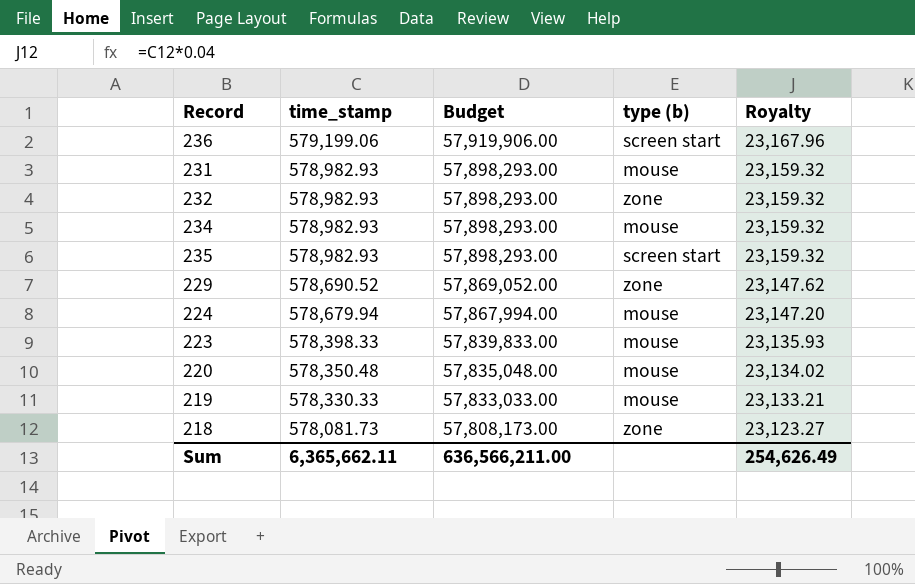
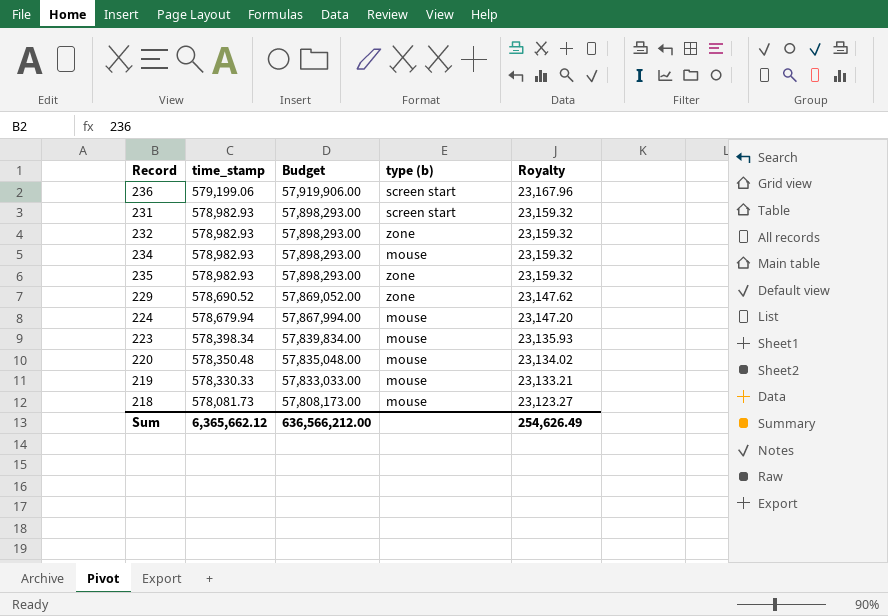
231 | type (b): mouse -> screen start
235 | type (b): screen start -> zone
223 | time_stamp: 578,398.33 -> 578,398.34
223 | Budget: 57,839,833.00 -> 57,839,834.00
218 | type (b): zone -> mouse
Sum | time_stamp: 6,365,662.11 -> 6,365,662.12
Sum | Budget: 636,566,211.00 -> 636,566,212.00

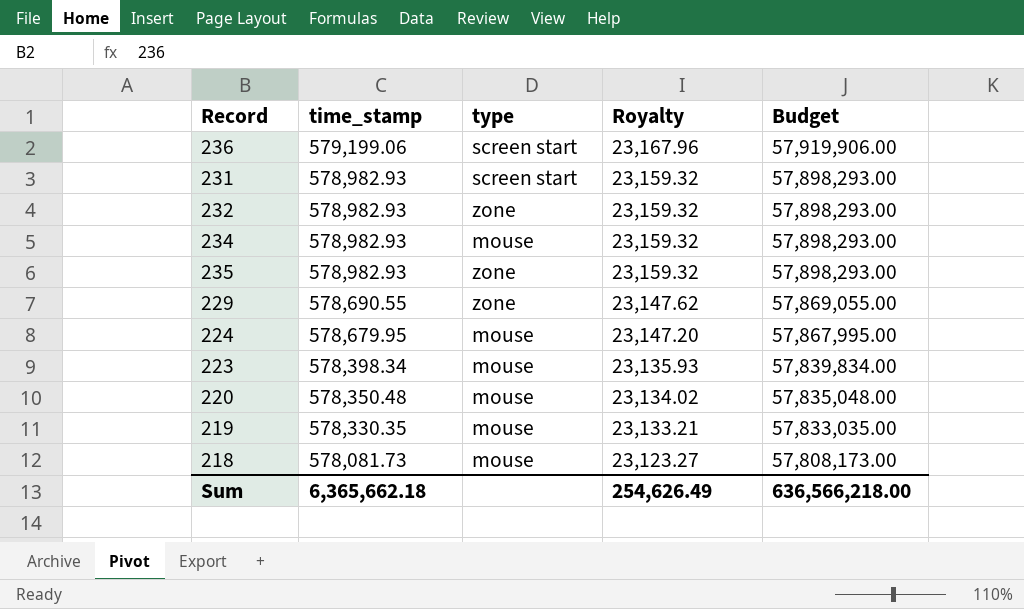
column name: type (b) -> type
column Budget | position: 3 -> 5
229 | time_stamp: 578,690.52 -> 578,690.55
229 | Budget: 57,869,052.00 -> 57,869,055.00
224 | time_stamp: 578,679.94 -> 578,679.95
224 | Budget: 57,867,994.00 -> 57,867,995.00
219 | time_stamp: 578,330.33 -> 578,330.35
219 | Budget: 57,833,033.00 -> 57,833,035.00
Sum | time_stamp: 6,365,662.12 -> 6,365,662.18
Sum | Budget: 636,566,212.00 -> 636,566,218.00

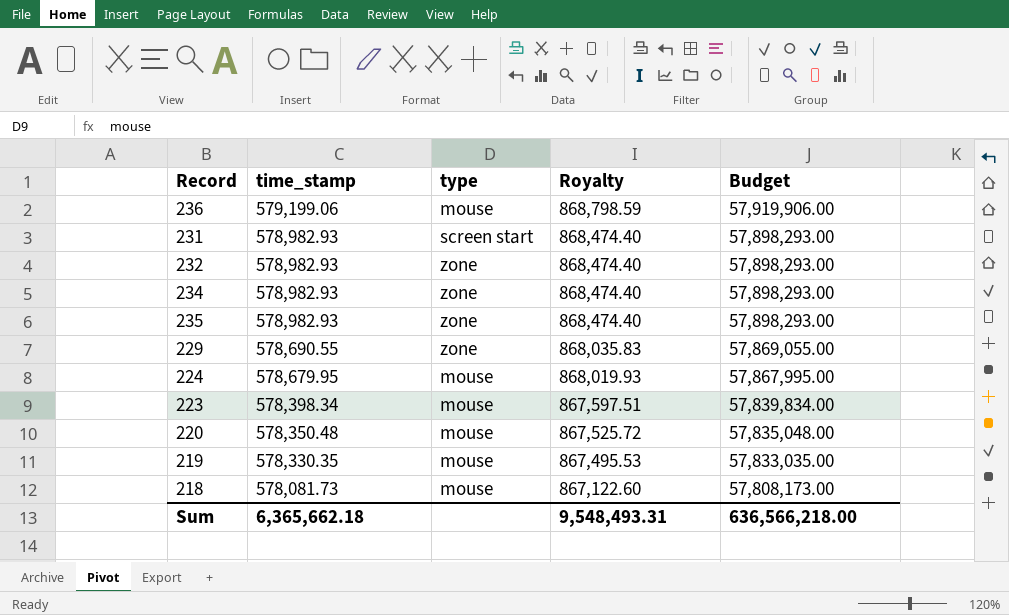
column Royalty | formula: [time_stamp] * 0.04 -> [time_stamp] * 1.5
236 | type: screen start -> mouse
234 | type: mouse -> zone
Sum | Royalty: 254,626.49 -> 9,548,493.31

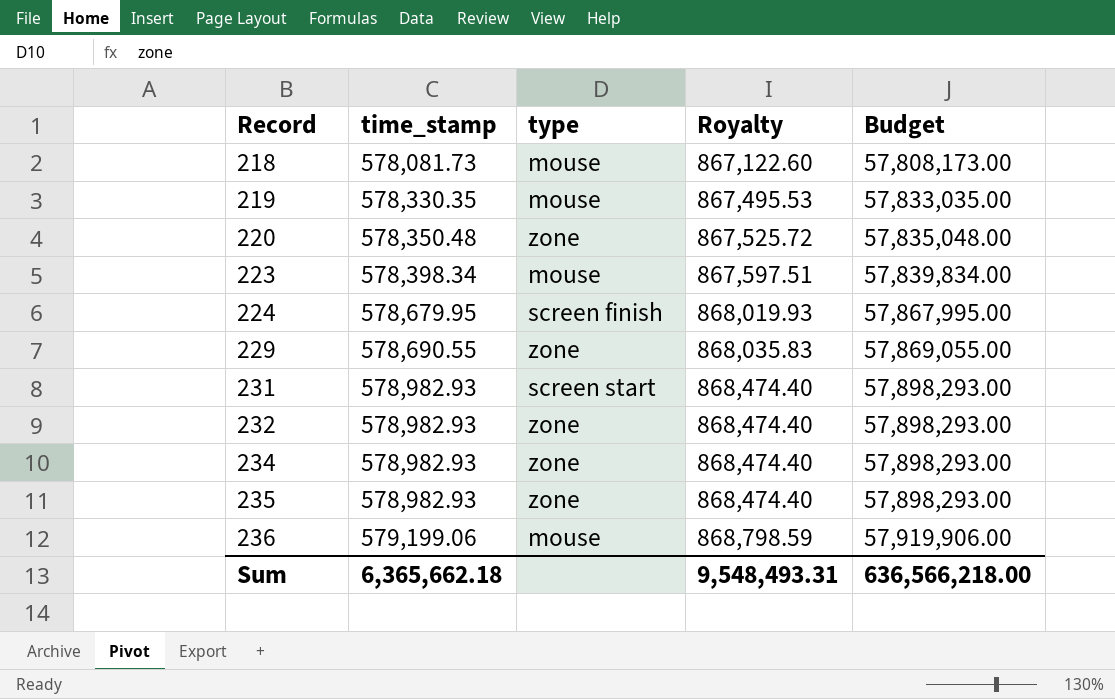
row order: time_stamp descending -> Record ascending
220 | type: mouse -> zone
224 | type: mouse -> screen finish

